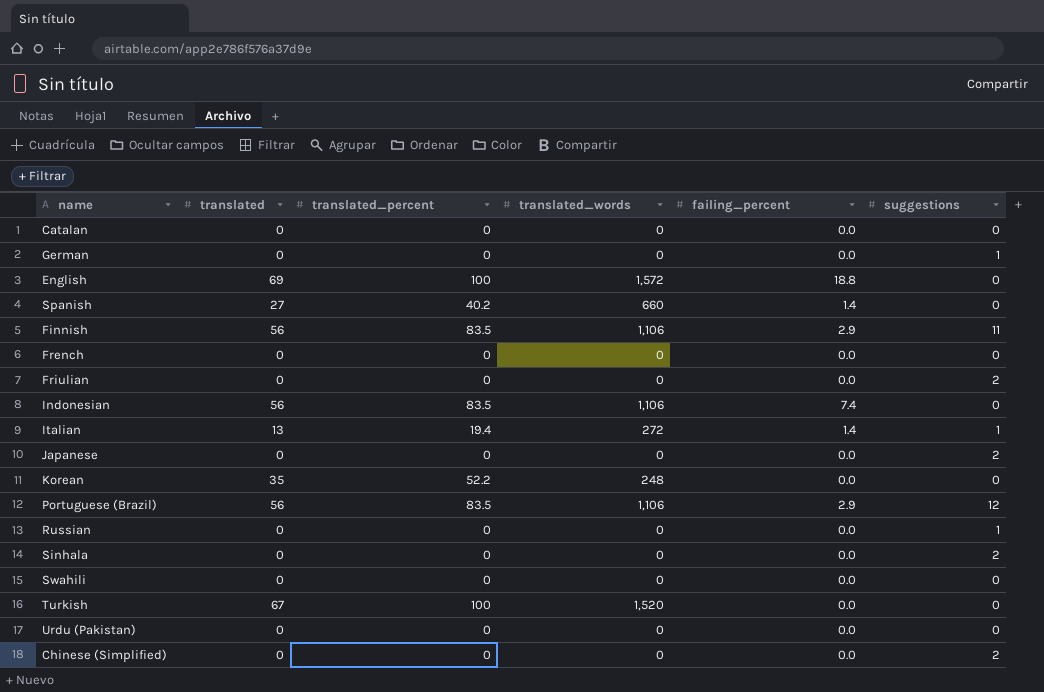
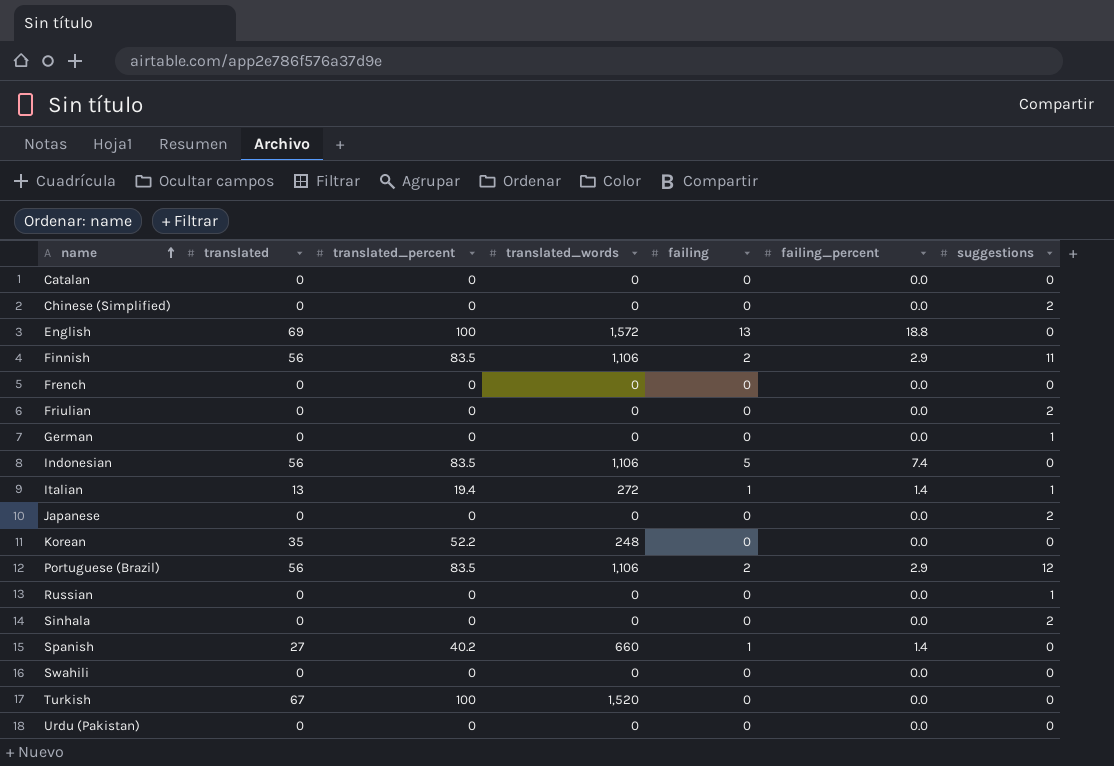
row order: none -> name ascending
column failing | position: none -> 5

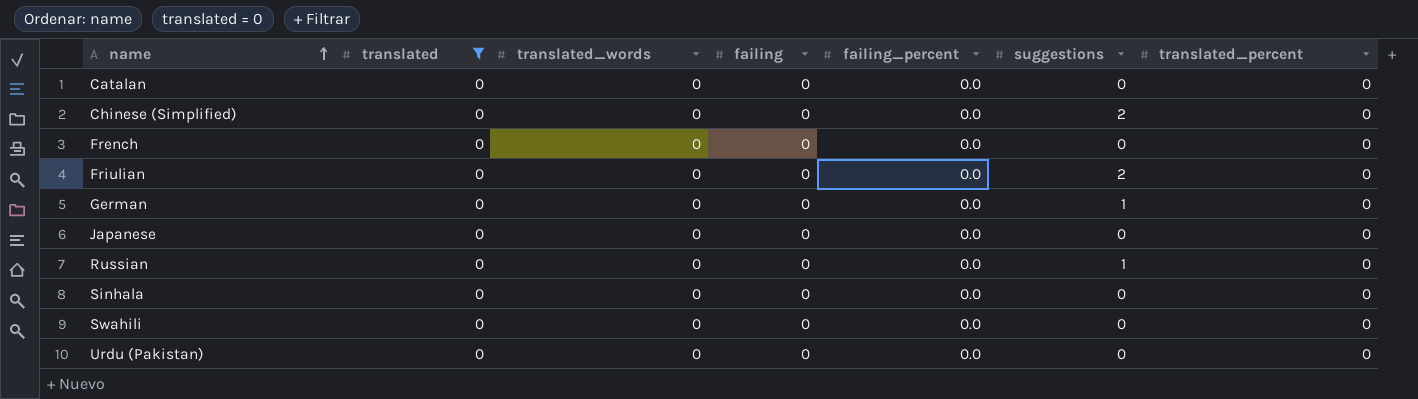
filter: none -> translated = 0
column translated_percent | position: 3 -> 7
Japanese | suggestions: 2 -> 0
Sinhala | suggestions: 2 -> 0

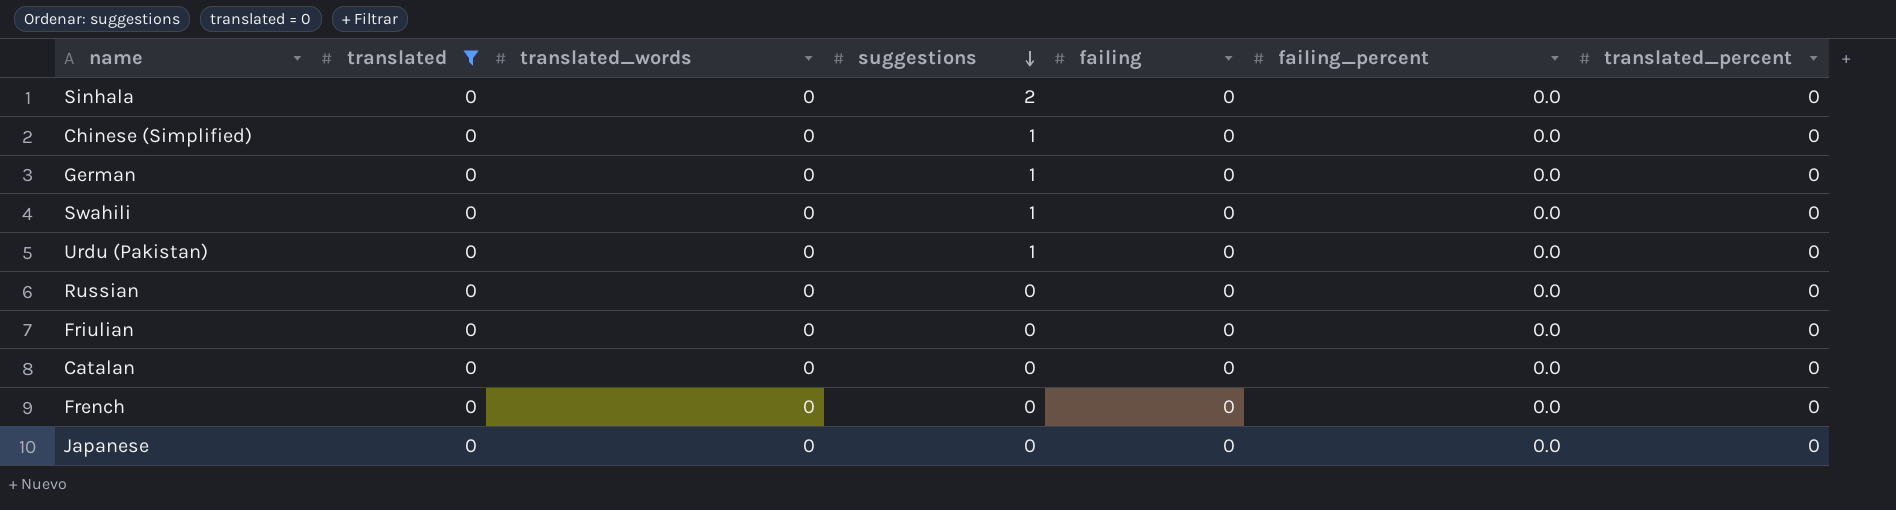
row order: name ascending -> suggestions descending
column suggestions | position: 6 -> 4
Sinhala | suggestions: 0 -> 2
Chinese (Simplified) | suggestions: 2 -> 1
Swahili | suggestions: 0 -> 1
Urdu (Pakistan) | suggestions: 0 -> 1
Russian | suggestions: 1 -> 0
Friulian | suggestions: 2 -> 0

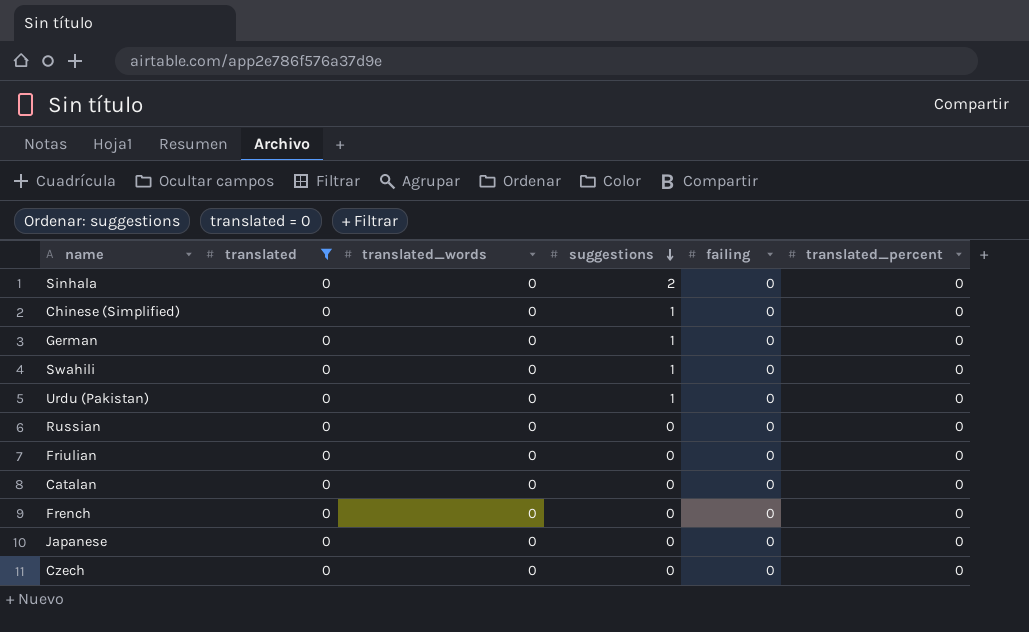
column failing_percent | position: 6 -> none
row Czech: none -> 0 | 0 | 0 | 0 | 0

